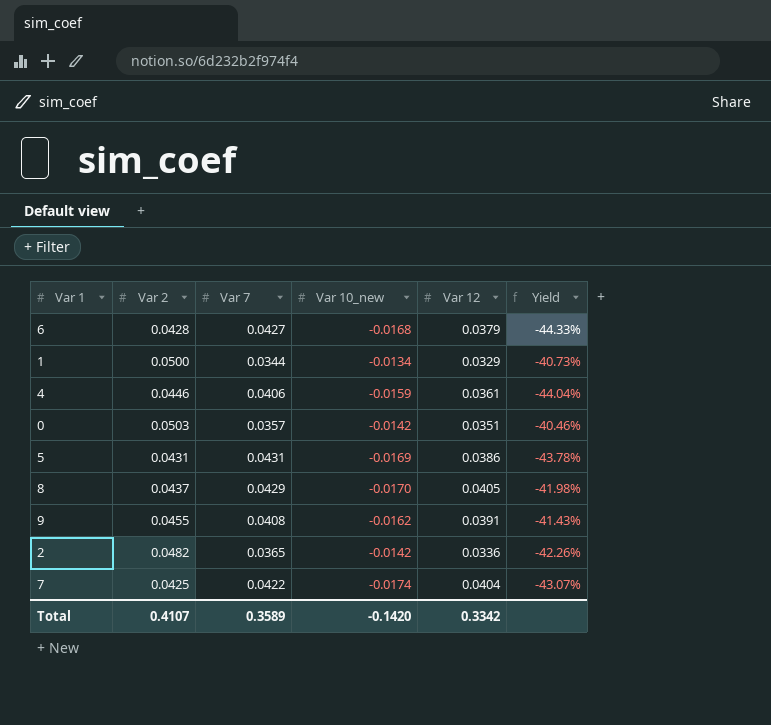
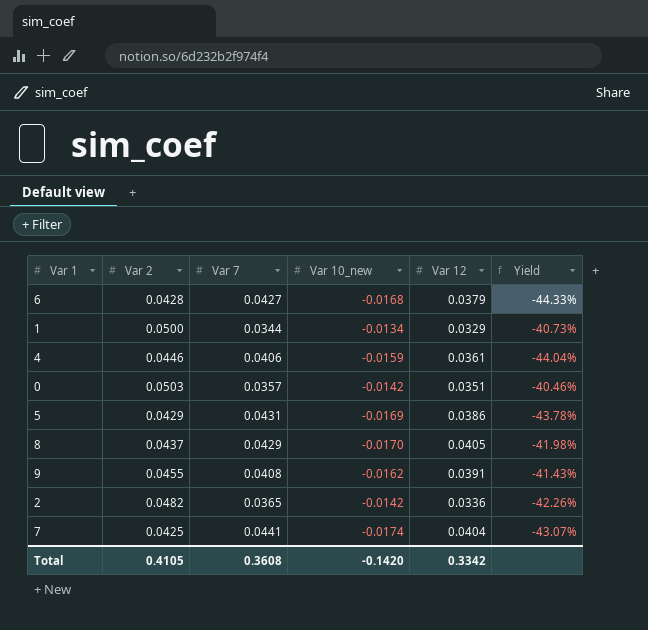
5 | Var 2: 0.0431 -> 0.0429
7 | Var 7: 0.0422 -> 0.0441
Total | Var 2: 0.4107 -> 0.4105
Total | Var 7: 0.3589 -> 0.3608

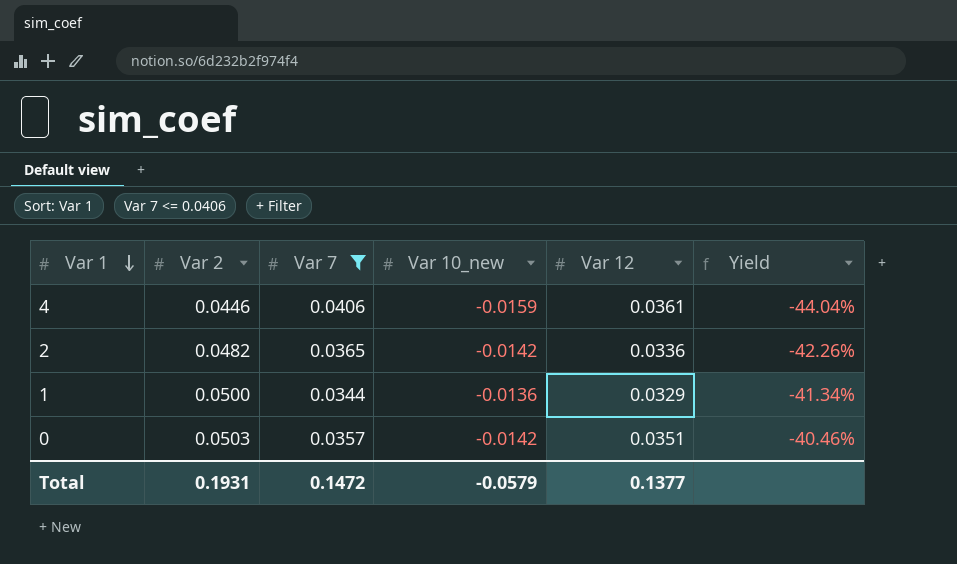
filter: none -> Var 7 <= 0.0406
row order: none -> Var 1 descending
1 | Var 10_new: -0.0134 -> -0.0136
1 | Yield: -40.73% -> -41.34%
Total | Var 2: 0.4105 -> 0.1931
Total | Var 7: 0.3608 -> 0.1472
Total | Var 10_new: -0.1420 -> -0.0579
Total | Var 12: 0.3342 -> 0.1377

